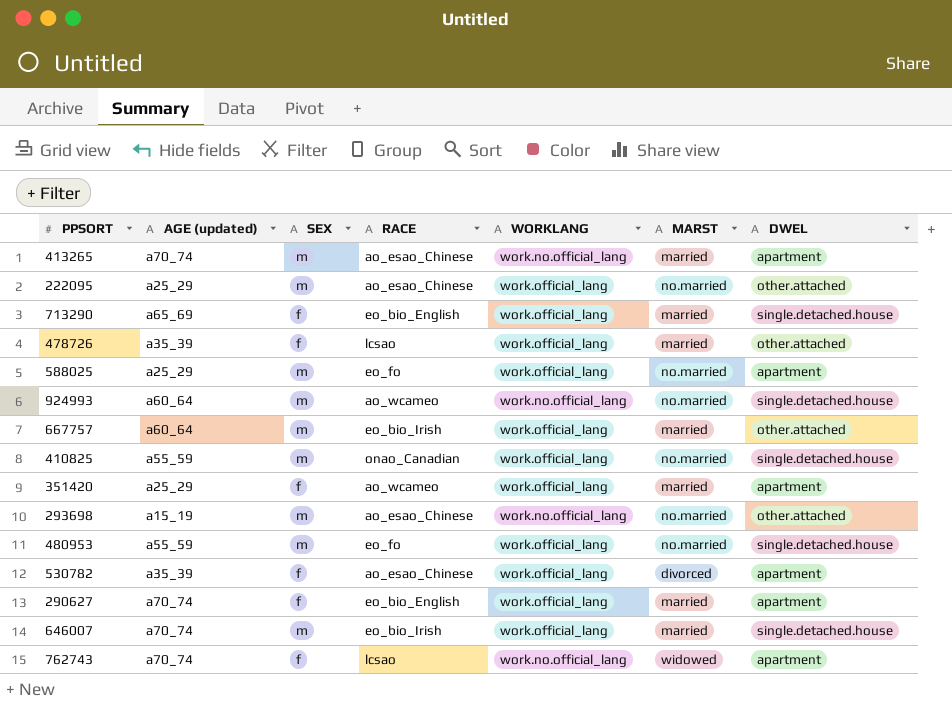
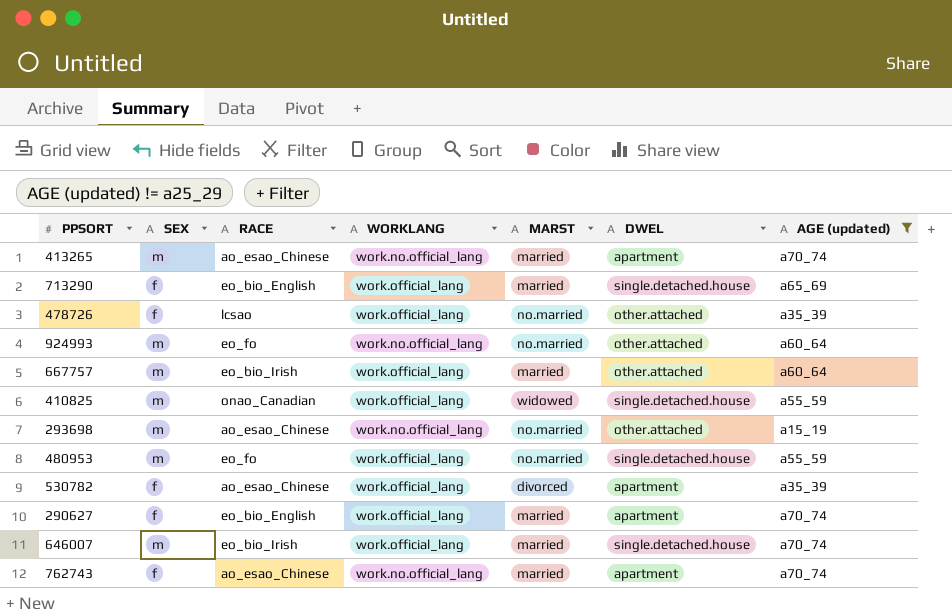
filter: none -> AGE (updated) != a25_29
column AGE (updated) | position: 2 -> 7
478726 | MARST: married -> no.married
924993 | RACE: ao_wcameo -> eo_fo
924993 | DWEL: single.detached.house -> other.attached
410825 | MARST: no.married -> widowed
762743 | RACE: lcsao -> ao_esao_Chinese
762743 | MARST: widowed -> married

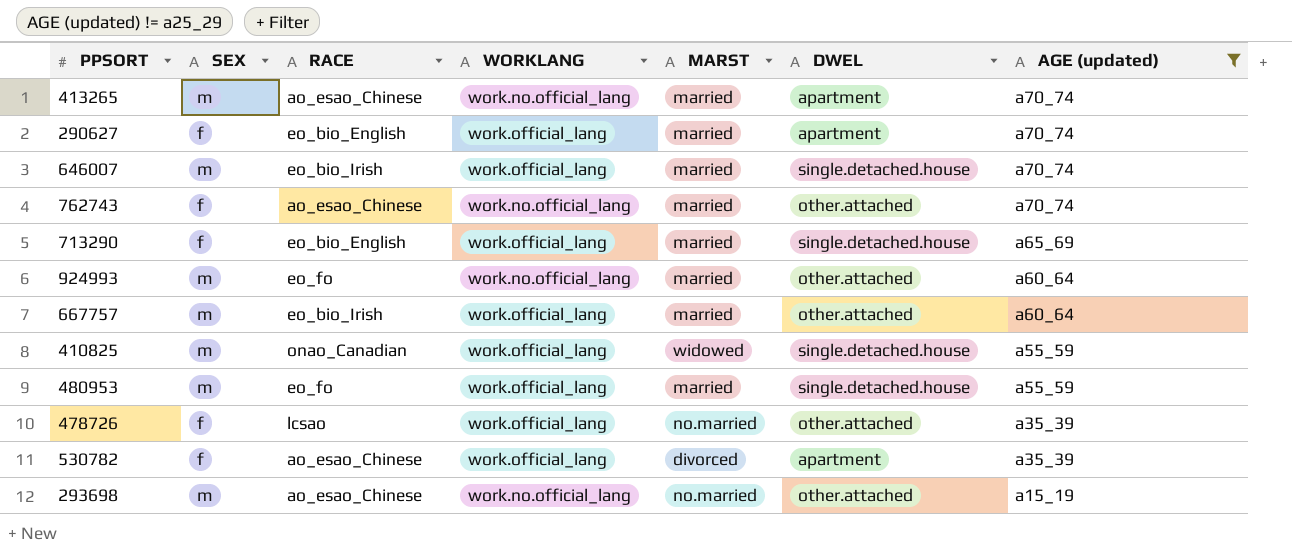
row order: none -> AGE (updated) descending
762743 | DWEL: apartment -> other.attached
924993 | MARST: no.married -> married
480953 | MARST: no.married -> married

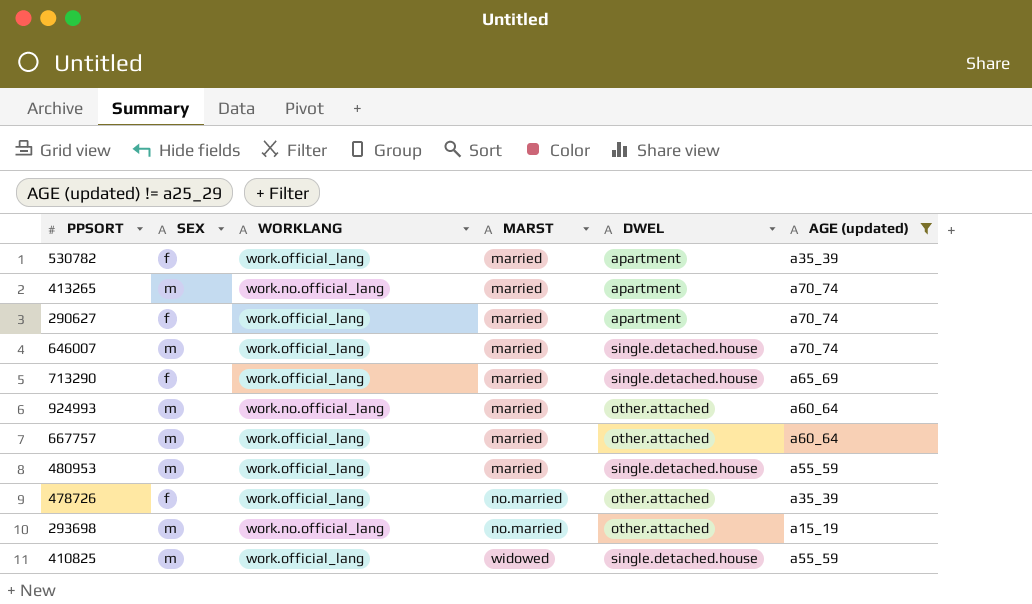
row order: AGE (updated) descending -> MARST ascending
column RACE | position: 3 -> none
row 762743: f | ao_esao_Chinese | work.no.official_lang | married | other.attached | a70_74 -> none
530782 | MARST: divorced -> married

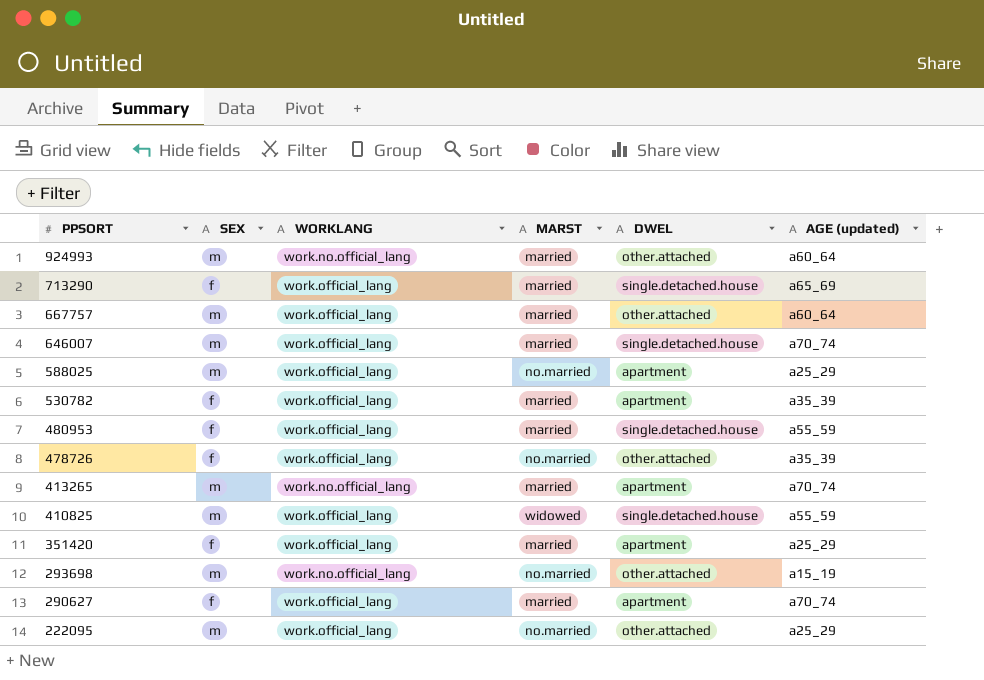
filter: AGE (updated) != a25_29 -> none
row order: MARST ascending -> PPSORT descending
480953 | SEX: m -> f

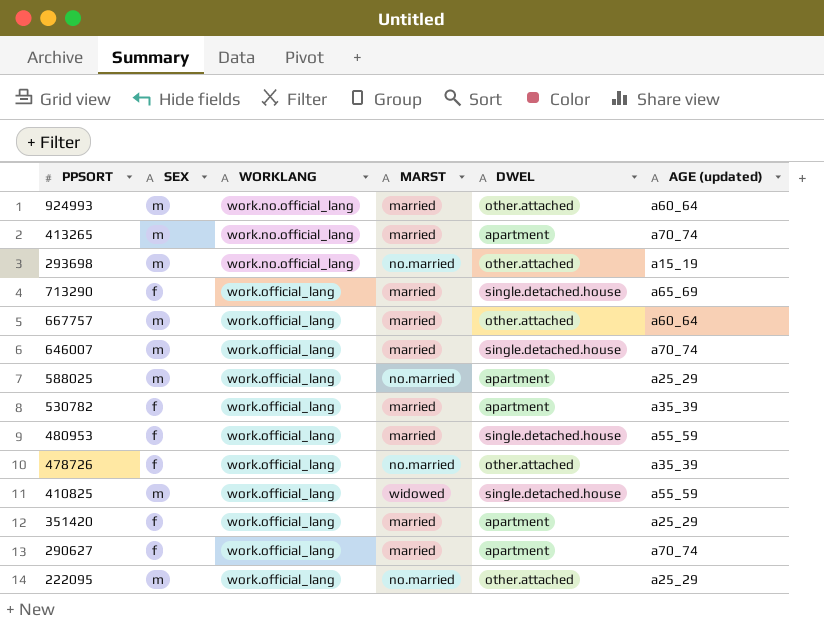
row order: PPSORT descending -> WORKLANG ascending

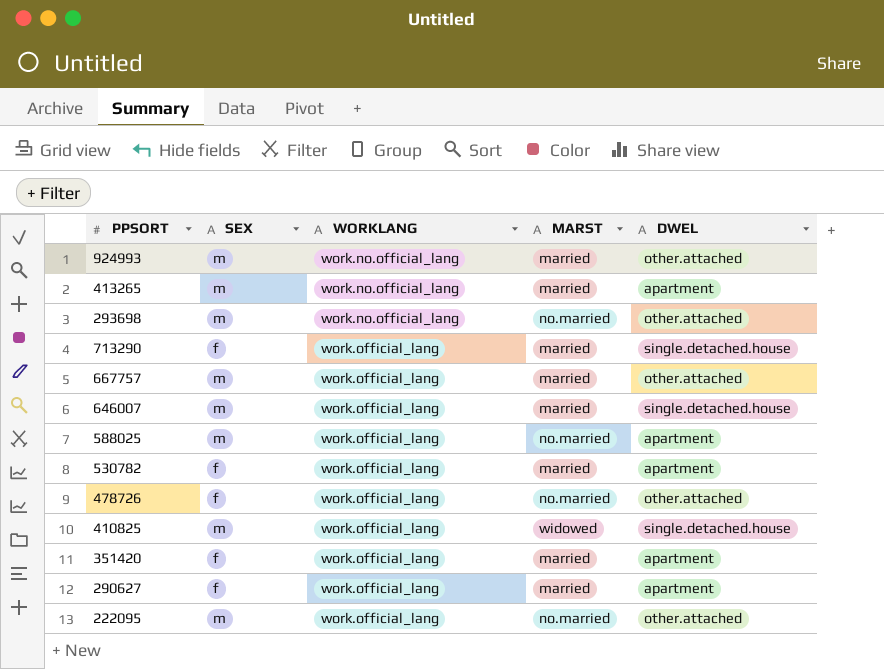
column AGE (updated) | position: 6 -> none
row 480953: f | work.official_lang | married | single.detached.house | a55_59 -> none

